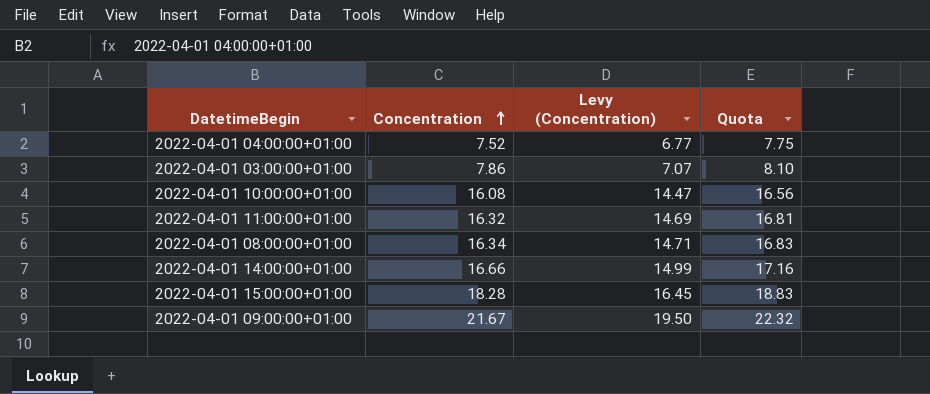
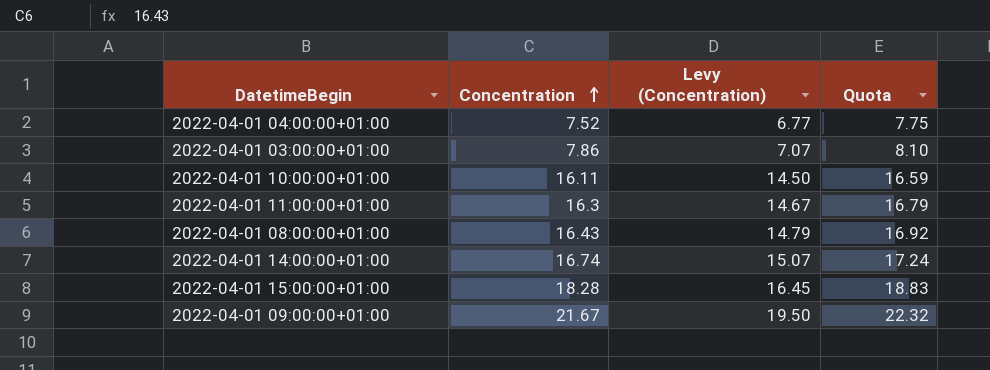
2022-04-01 10:00:00+01:00 | Concentration: 16.08 -> 16.11
2022-04-01 10:00:00+01:00 | Levy (Concentration): 14.47 -> 14.50
2022-04-01 10:00:00+01:00 | Quota: 16.56 -> 16.59
2022-04-01 11:00:00+01:00 | Concentration: 16.32 -> 16.3
2022-04-01 11:00:00+01:00 | Levy (Concentration): 14.69 -> 14.67
2022-04-01 11:00:00+01:00 | Quota: 16.81 -> 16.79
2022-04-01 08:00:00+01:00 | Concentration: 16.34 -> 16.43
2022-04-01 08:00:00+01:00 | Levy (Concentration): 14.71 -> 14.79
2022-04-01 08:00:00+01:00 | Quota: 16.83 -> 16.92
2022-04-01 14:00:00+01:00 | Concentration: 16.66 -> 16.74
2022-04-01 14:00:00+01:00 | Levy (Concentration): 14.99 -> 15.07
2022-04-01 14:00:00+01:00 | Quota: 17.16 -> 17.24

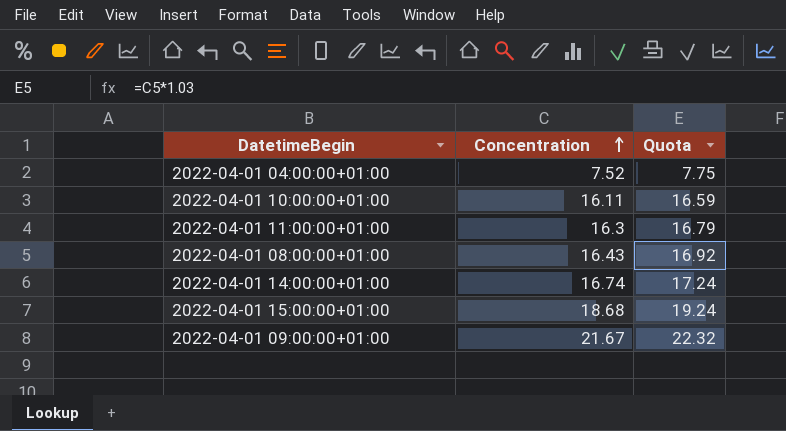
column Levy (Concentration) | formula: [Concentration] * 0.9 -> none
row 2022-04-01 03:00:00+01:00: 7.86 | 7.07 | 8.10 -> none
2022-04-01 15:00:00+01:00 | Concentration: 18.28 -> 18.68
2022-04-01 15:00:00+01:00 | Quota: 18.83 -> 19.24

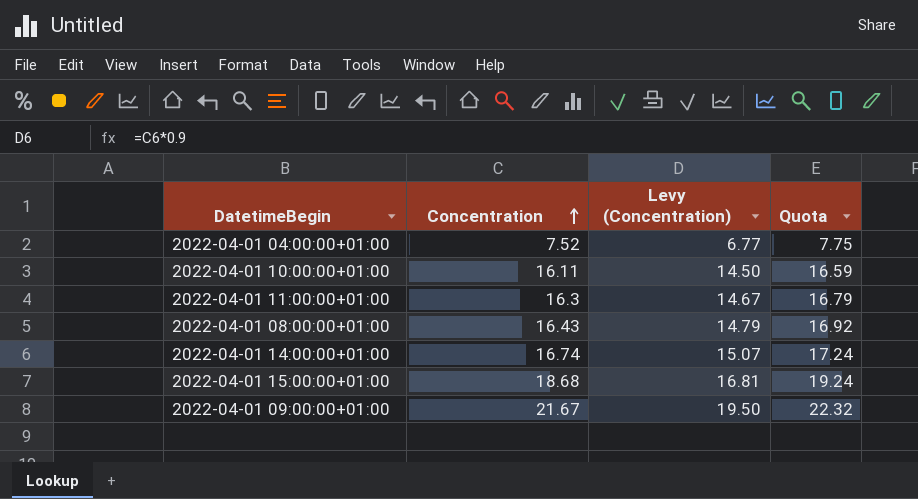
column Levy (Concentration) | formula: none -> [Concentration] * 0.9

